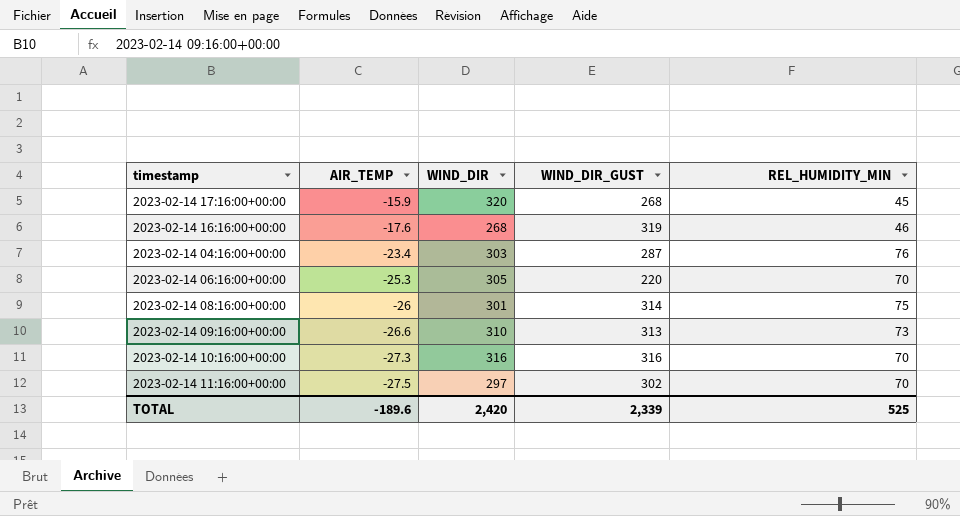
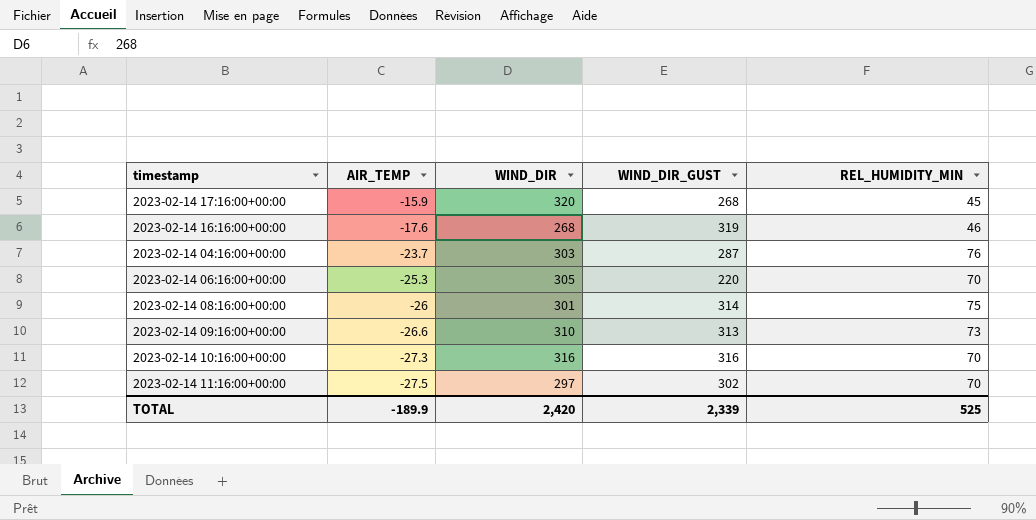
2023-02-14 04:16:00+00:00 | AIR_TEMP: -23.4 -> -23.7
TOTAL | AIR_TEMP: -189.6 -> -189.9

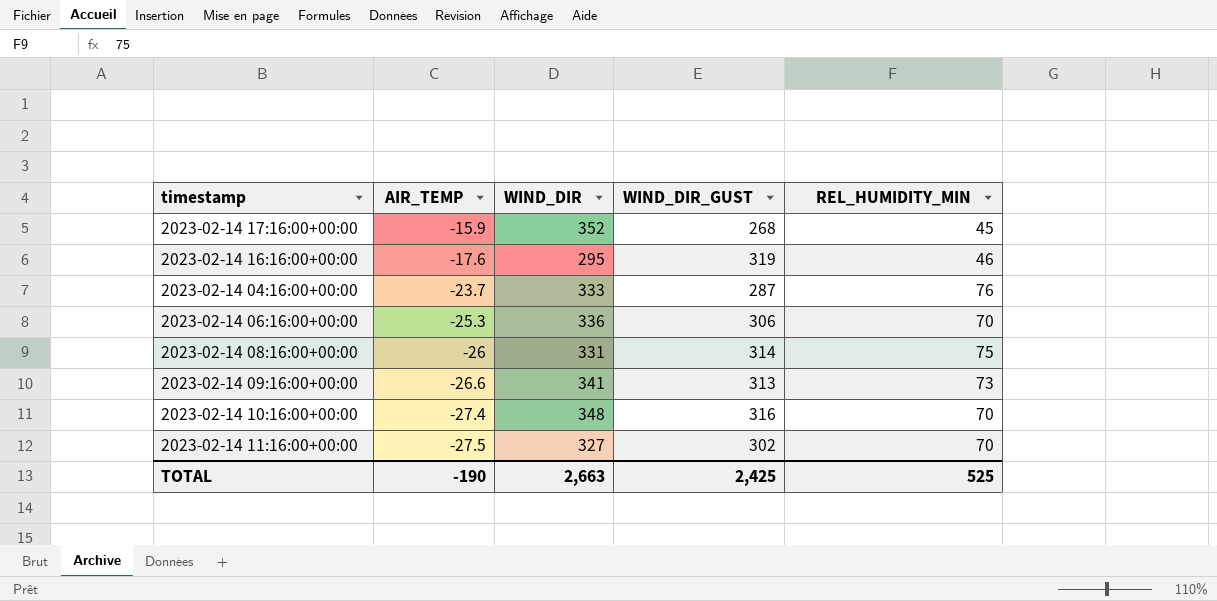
2023-02-14 17:16:00+00:00 | WIND_DIR: 320 -> 352
2023-02-14 16:16:00+00:00 | WIND_DIR: 268 -> 295
2023-02-14 04:16:00+00:00 | WIND_DIR: 303 -> 333
2023-02-14 06:16:00+00:00 | WIND_DIR: 305 -> 336
2023-02-14 06:16:00+00:00 | WIND_DIR_GUST: 220 -> 306
2023-02-14 08:16:00+00:00 | WIND_DIR: 301 -> 331
2023-02-14 09:16:00+00:00 | WIND_DIR: 310 -> 341
2023-02-14 10:16:00+00:00 | AIR_TEMP: -27.3 -> -27.4
2023-02-14 10:16:00+00:00 | WIND_DIR: 316 -> 348
2023-02-14 11:16:00+00:00 | WIND_DIR: 297 -> 327
TOTAL | AIR_TEMP: -189.9 -> -190
TOTAL | WIND_DIR: 2,420 -> 2,663
TOTAL | WIND_DIR_GUST: 2,339 -> 2,425

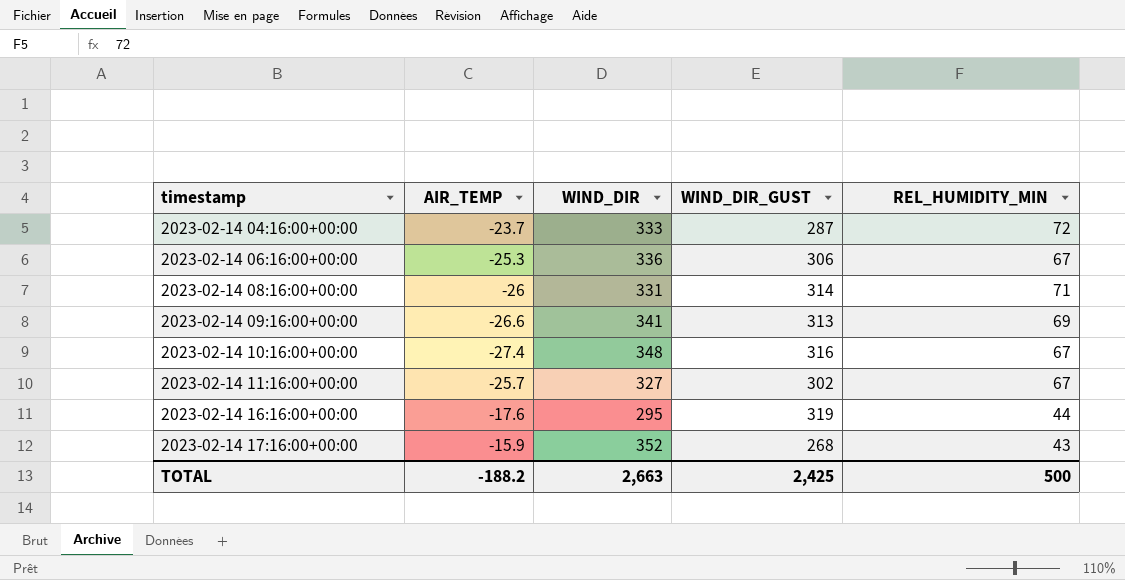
row order: AIR_TEMP descending -> timestamp ascending
2023-02-14 04:16:00+00:00 | REL_HUMIDITY_MIN: 76 -> 72
2023-02-14 06:16:00+00:00 | REL_HUMIDITY_MIN: 70 -> 67
2023-02-14 08:16:00+00:00 | REL_HUMIDITY_MIN: 75 -> 71
2023-02-14 09:16:00+00:00 | REL_HUMIDITY_MIN: 73 -> 69
2023-02-14 10:16:00+00:00 | REL_HUMIDITY_MIN: 70 -> 67
2023-02-14 11:16:00+00:00 | AIR_TEMP: -27.5 -> -25.7
2023-02-14 11:16:00+00:00 | REL_HUMIDITY_MIN: 70 -> 67
2023-02-14 16:16:00+00:00 | REL_HUMIDITY_MIN: 46 -> 44
2023-02-14 17:16:00+00:00 | REL_HUMIDITY_MIN: 45 -> 43
TOTAL | AIR_TEMP: -190 -> -188.2
TOTAL | REL_HUMIDITY_MIN: 525 -> 500

